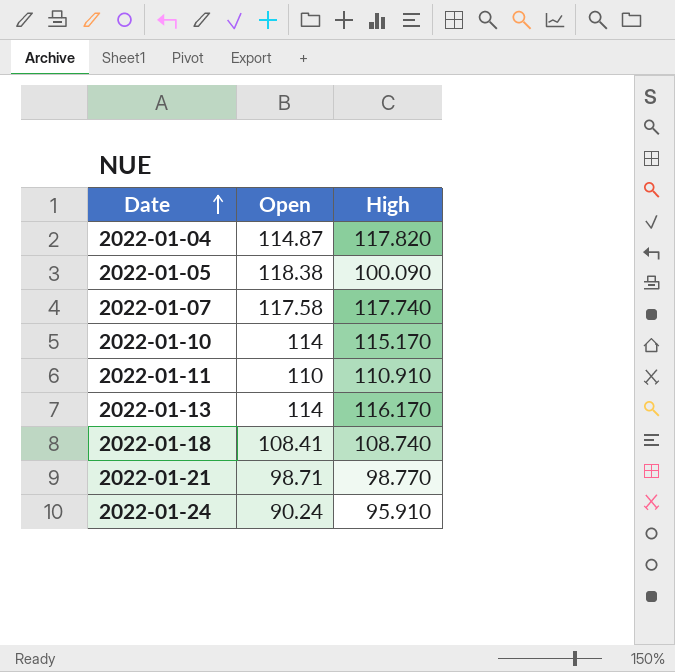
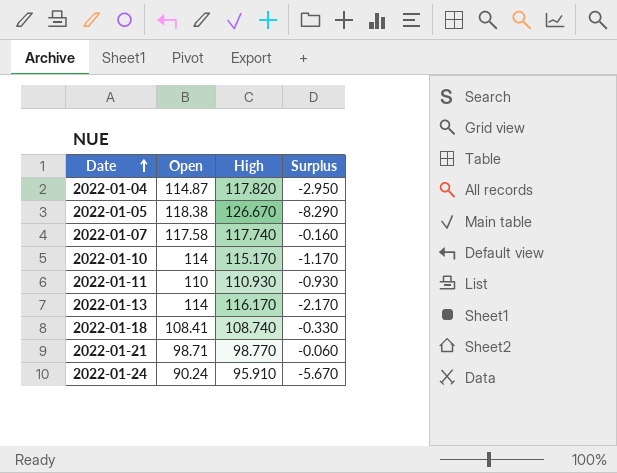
column Surplus | formula: none -> [Open] - [High]
2022-01-05 | High: 100.090 -> 126.670
2022-01-11 | High: 110.910 -> 110.930

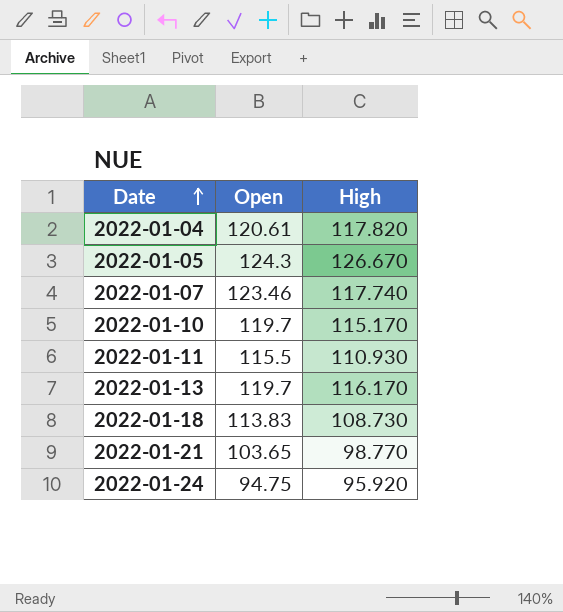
column Surplus | formula: [Open] - [High] -> none
2022-01-04 | Open: 114.87 -> 120.61
2022-01-05 | Open: 118.38 -> 124.3
2022-01-07 | Open: 117.58 -> 123.46
2022-01-10 | Open: 114 -> 119.7
2022-01-11 | Open: 110 -> 115.5
2022-01-13 | Open: 114 -> 119.7
2022-01-18 | Open: 108.41 -> 113.83
2022-01-18 | High: 108.740 -> 108.730
2022-01-21 | Open: 98.71 -> 103.65
2022-01-24 | Open: 90.24 -> 94.75
2022-01-24 | High: 95.910 -> 95.920

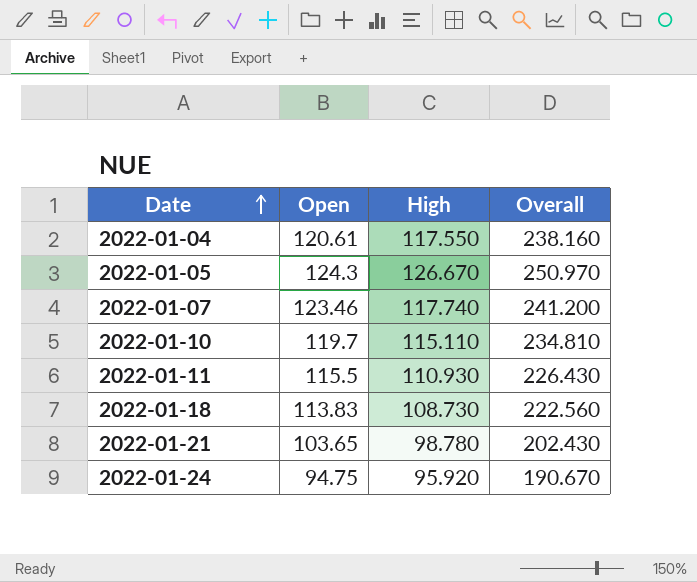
column Overall | formula: none -> [Open] + [High]
row 2022-01-13: 119.7 | 116.170 -> none
2022-01-04 | High: 117.820 -> 117.550
2022-01-10 | High: 115.170 -> 115.110
2022-01-21 | High: 98.770 -> 98.780

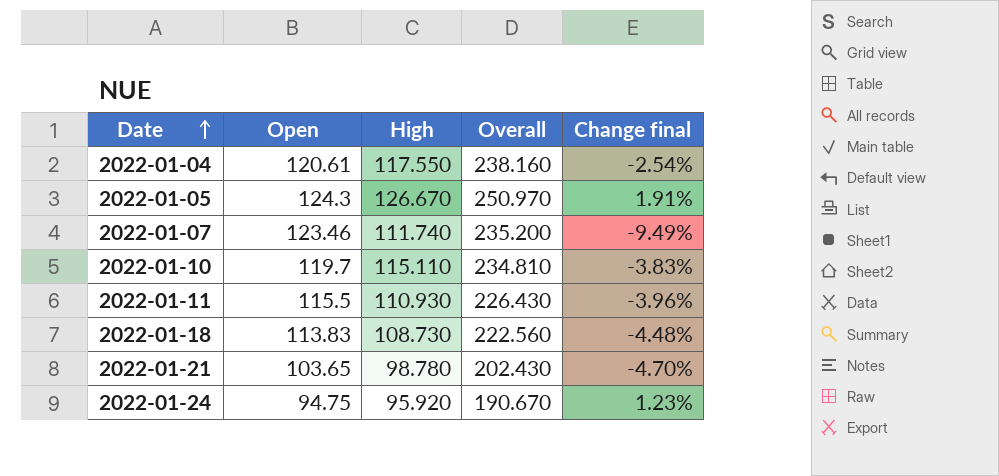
column Change final | formula: none -> ([High] - [Open]) / [Open]
2022-01-07 | High: 117.740 -> 111.740
2022-01-07 | Overall: 241.200 -> 235.200

